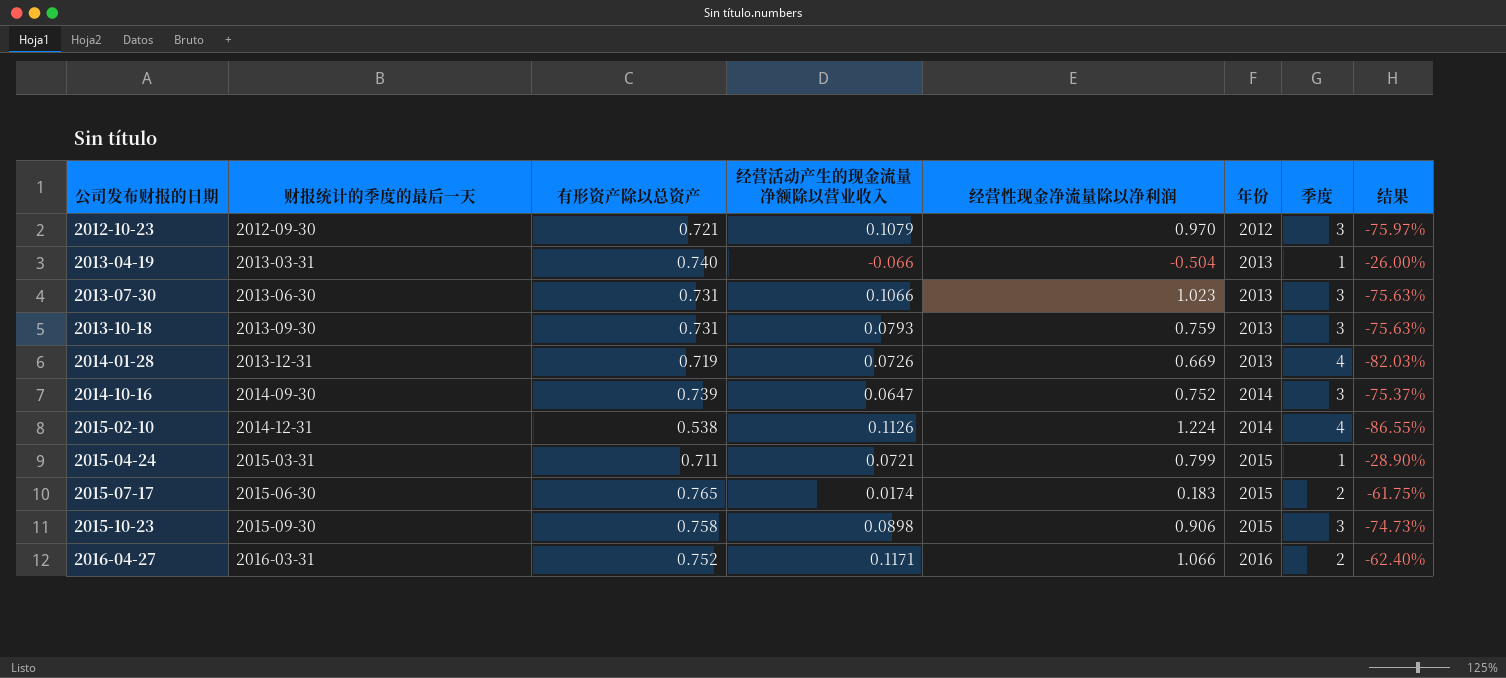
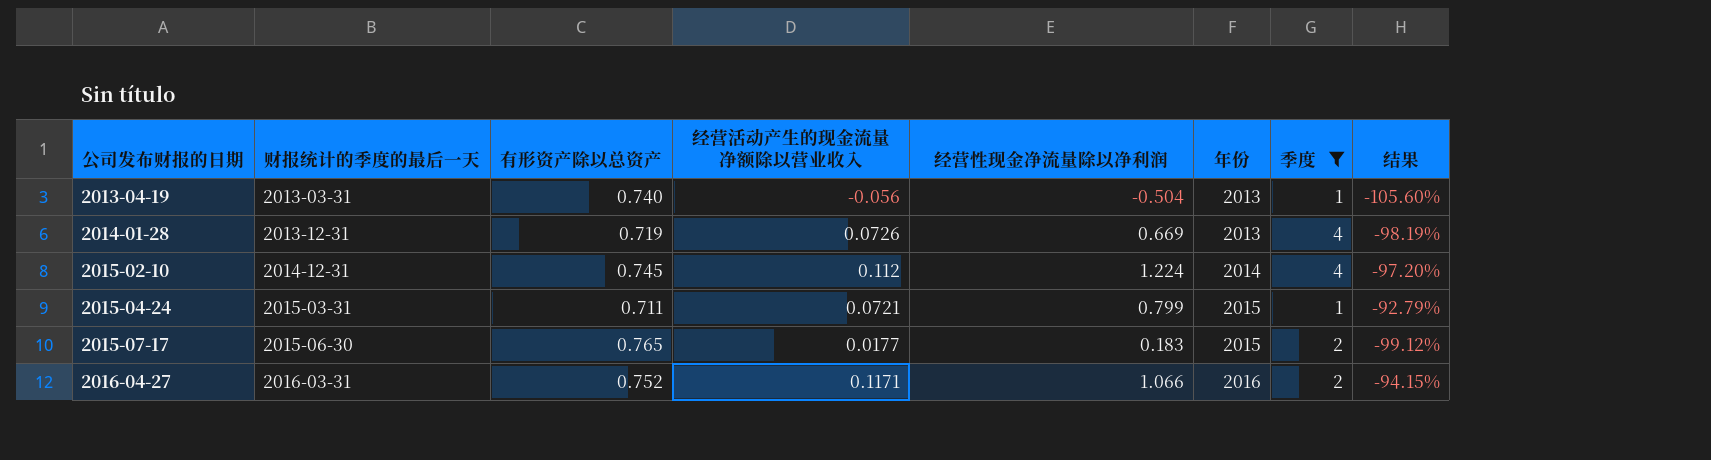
filter: none -> 季度 != 3
column 结果 | formula: ([有形资产除以总资产] - [季度]) / [季度] -> ([经营活动产生的现金流量净额除以营业收入] - [季度]) / [季度]
2013-04-19 | 经营活动产生的现金流量净额除以营业收入: -0.066 -> -0.056
2015-02-10 | 有形资产除以总资产: 0.538 -> 0.745
2015-02-10 | 经营活动产生的现金流量净额除以营业收入: 0.1126 -> 0.112
2015-07-17 | 经营活动产生的现金流量净额除以营业收入: 0.0174 -> 0.0177

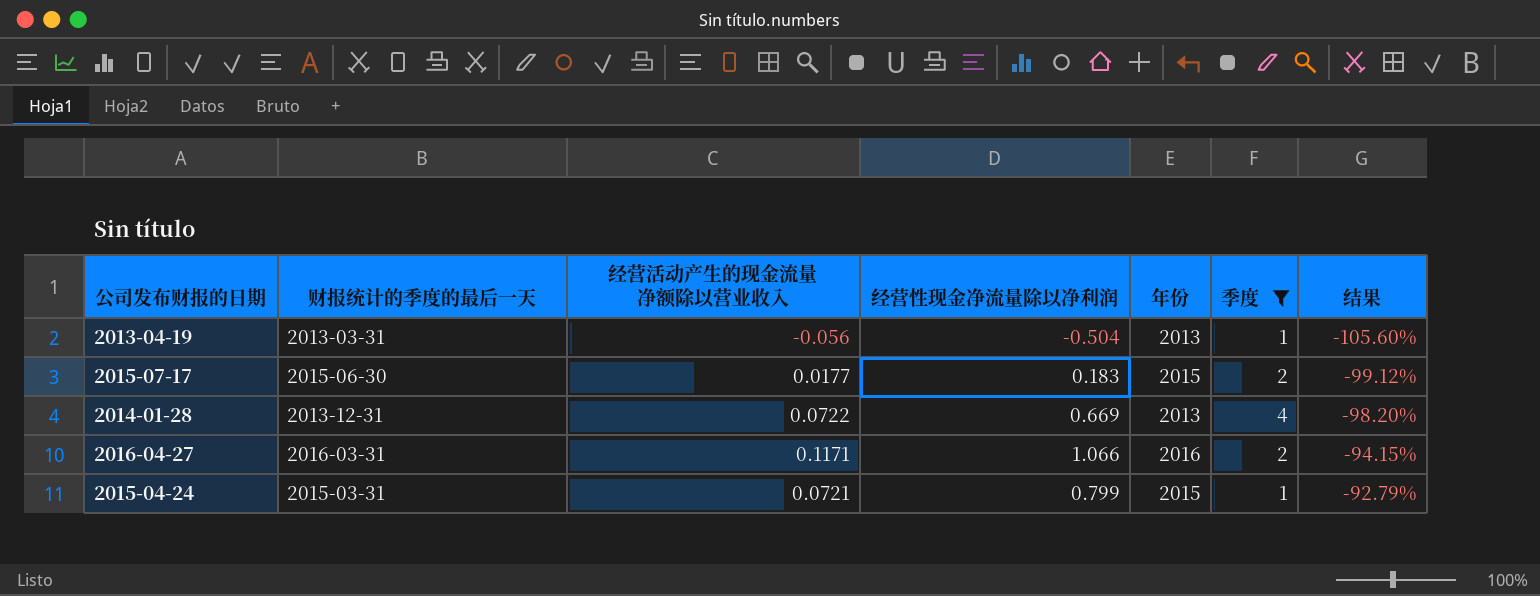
row order: 公司发布财报的日期 ascending -> 结果 ascending
column 有形资产除以总资产 | position: 3 -> none
row 2015-02-10: 2014-12-31 | 0.745 | 0.112 | 1.224 | 2014 | 4 | -97.20% -> none
2014-01-28 | 经营活动产生的现金流量净额除以营业收入: 0.0726 -> 0.0722
2014-01-28 | 结果: -98.19% -> -98.20%

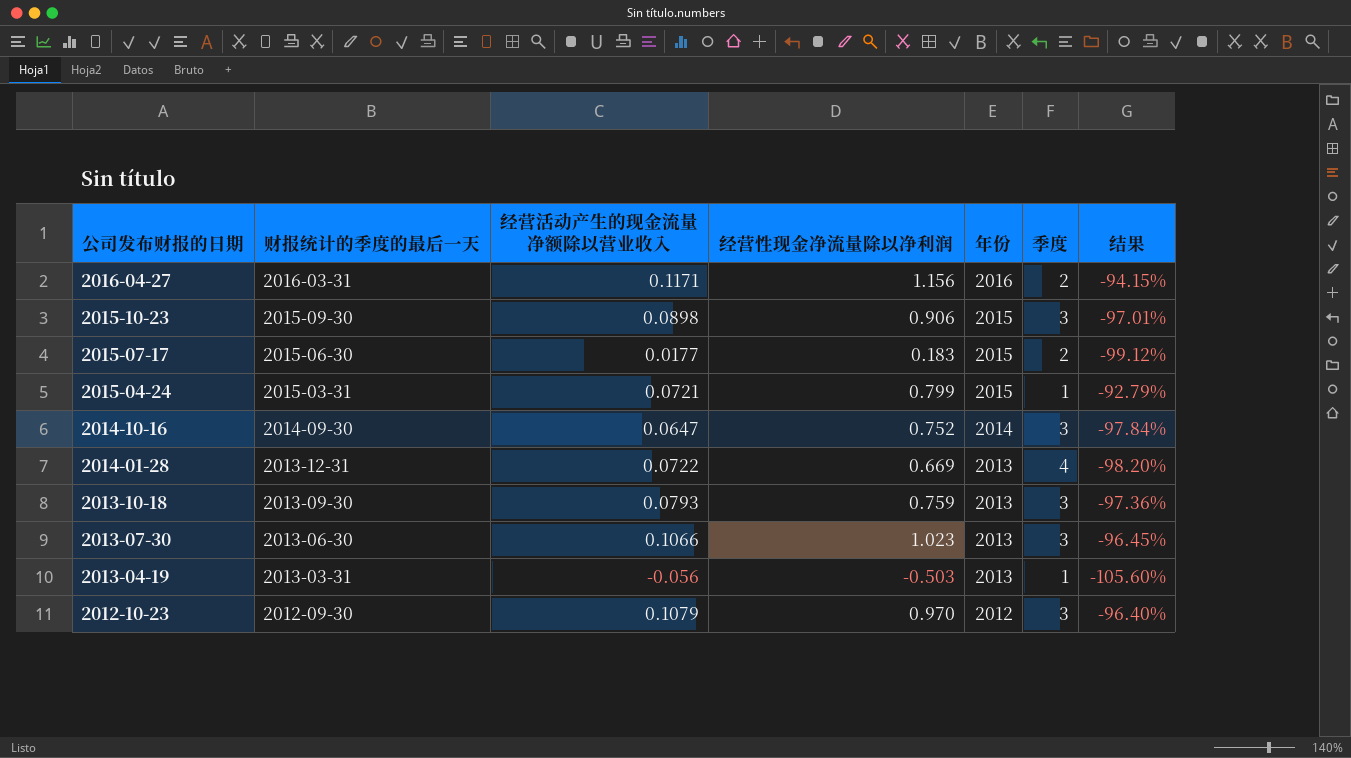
filter: 季度 != 3 -> none
row order: 结果 ascending -> 公司发布财报的日期 descending
2016-04-27 | 经营性现金净流量除以净利润: 1.066 -> 1.156
2013-04-19 | 经营性现金净流量除以净利润: -0.504 -> -0.503

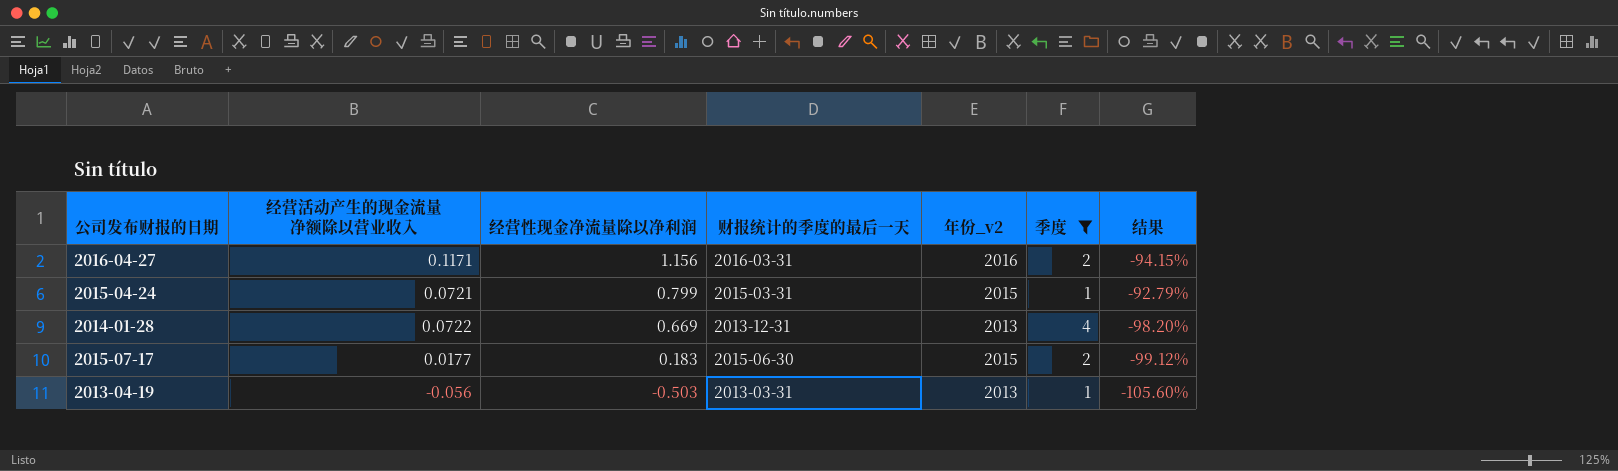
filter: none -> 季度 != 3
row order: 公司发布财报的日期 descending -> 经营性现金净流量除以净利润 descending
column 财报统计的季度的最后一天 | position: 2 -> 4
column name: 年份 -> 年份_v2

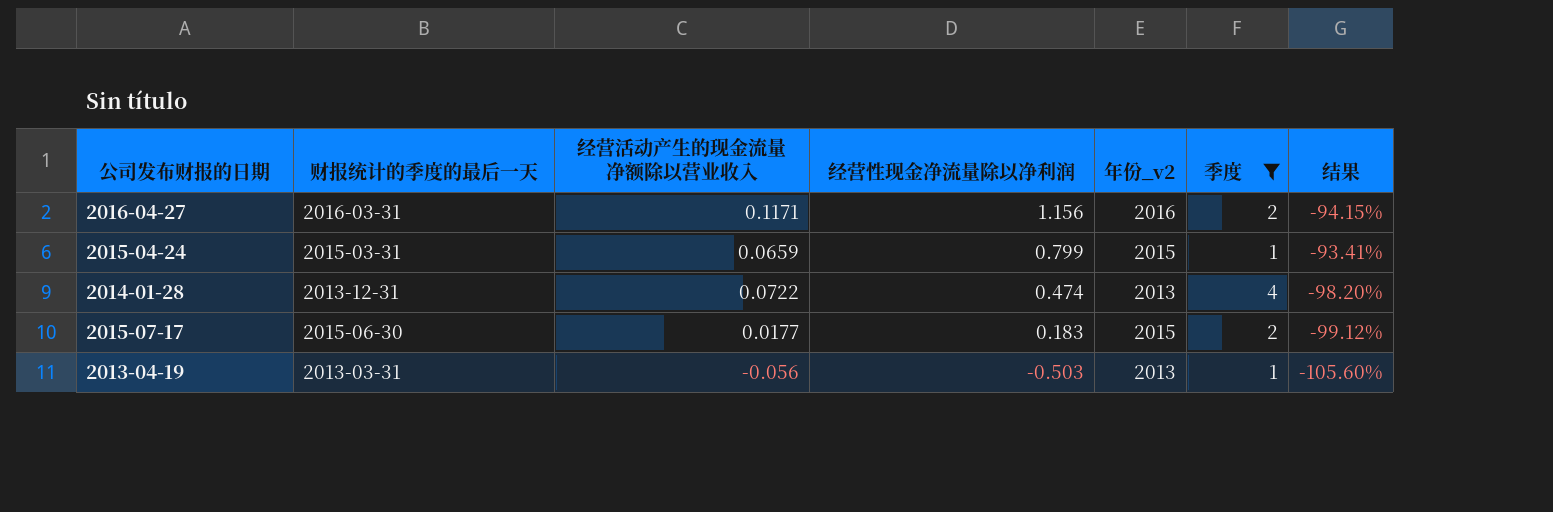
column 财报统计的季度的最后一天 | position: 4 -> 2
2015-04-24 | 经营活动产生的现金流量净额除以营业收入: 0.0721 -> 0.0659
2015-04-24 | 结果: -92.79% -> -93.41%
2014-01-28 | 经营性现金净流量除以净利润: 0.669 -> 0.474

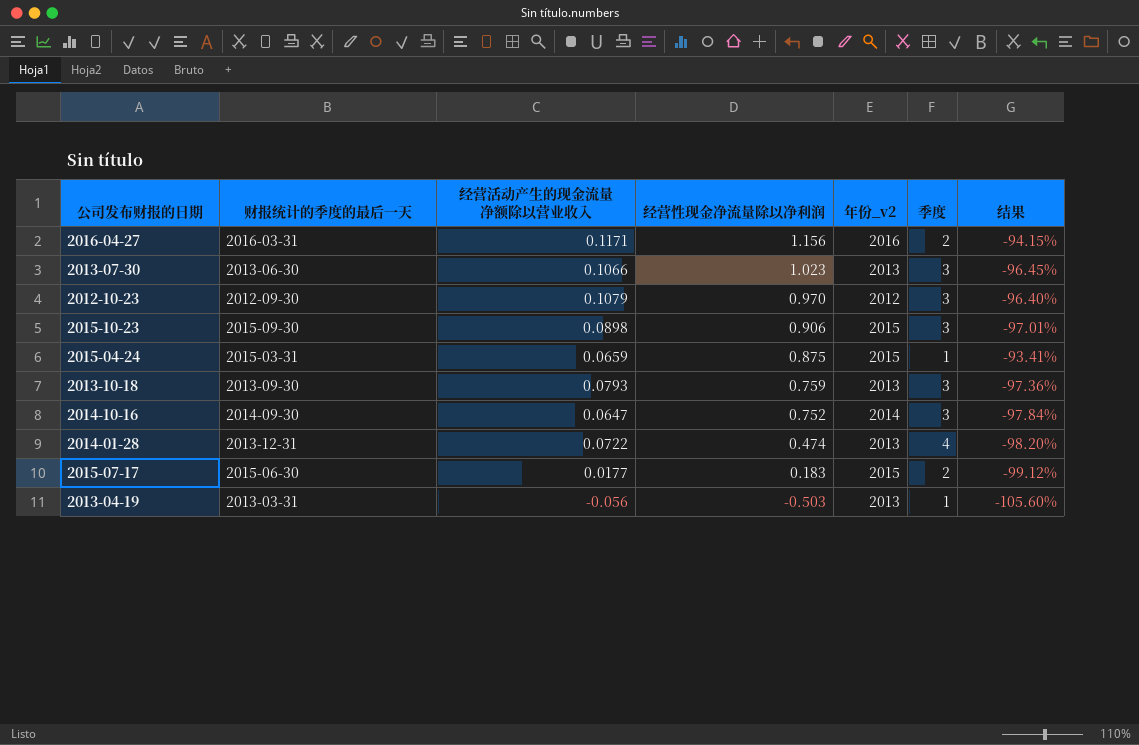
filter: 季度 != 3 -> none
2015-04-24 | 经营性现金净流量除以净利润: 0.799 -> 0.875

